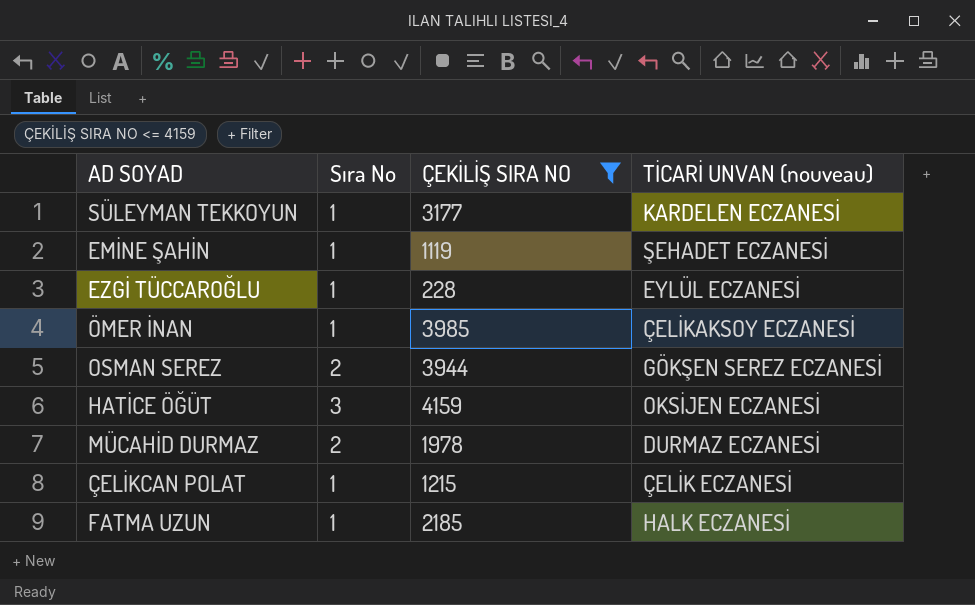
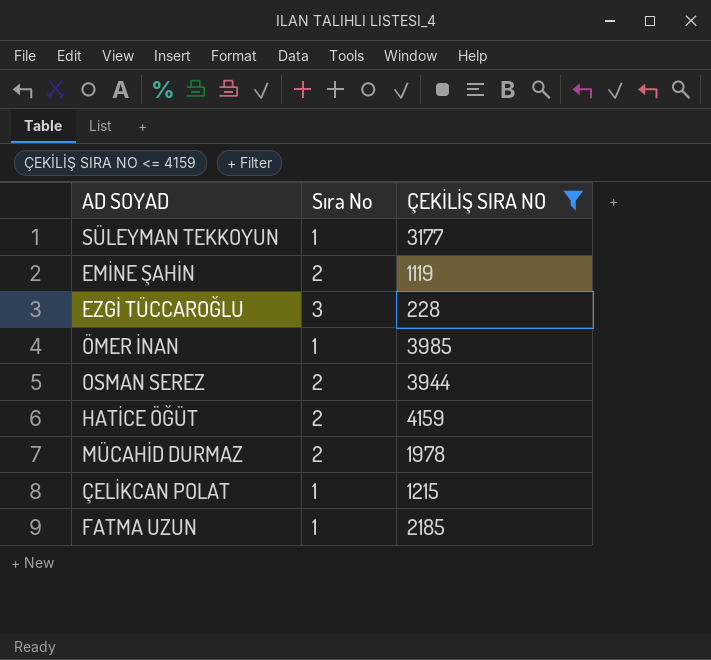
column TİCARİ UNVAN (nouveau) | position: 4 -> none
EMİNE ŞAHİN | Sıra No: 1 -> 2
EZGİ TÜCCAROĞLU | Sıra No: 1 -> 3
HATİCE ÖĞÜT | Sıra No: 3 -> 2

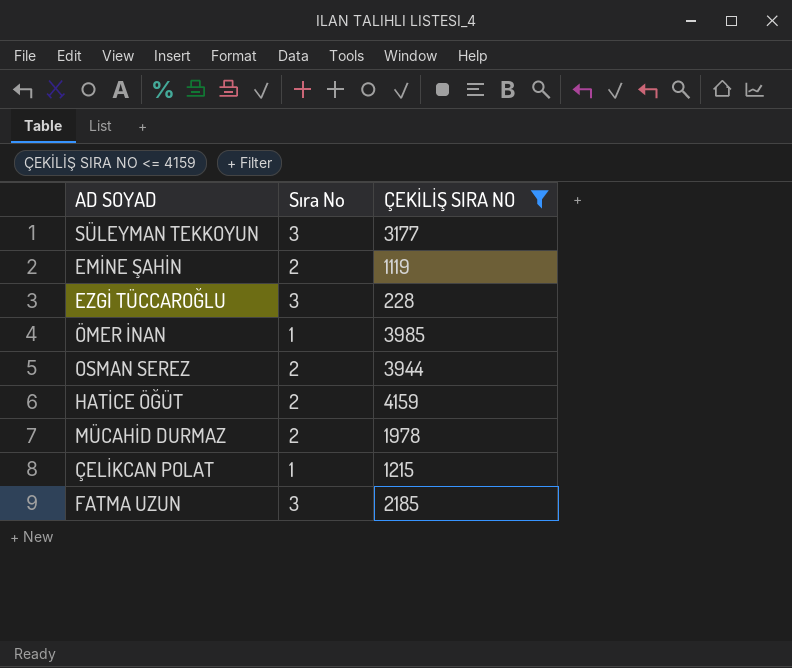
SÜLEYMAN TEKKOYUN | Sıra No: 1 -> 3
FATMA UZUN | Sıra No: 1 -> 3

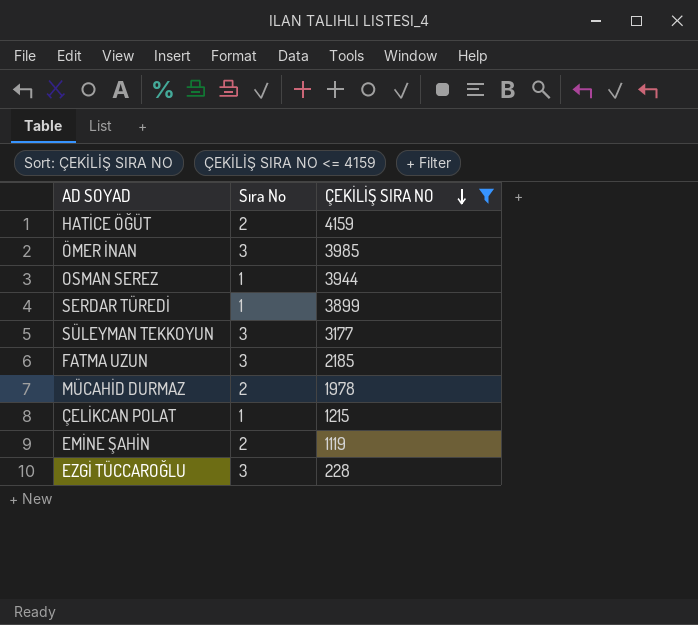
row order: none -> ÇEKİLİŞ SIRA NO descending
ÖMER İNAN | Sıra No: 1 -> 3
OSMAN SEREZ | Sıra No: 2 -> 1
row SERDAR TÜREDİ: none -> 1 | 3899

